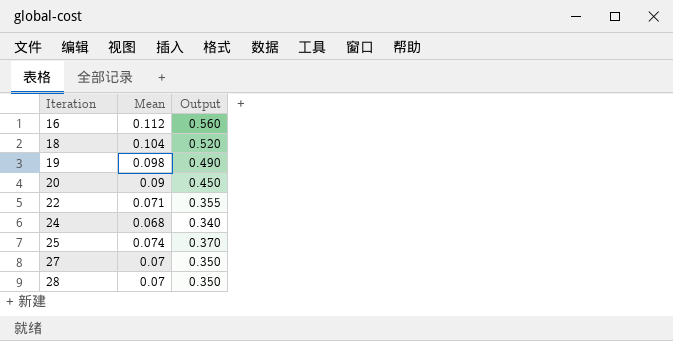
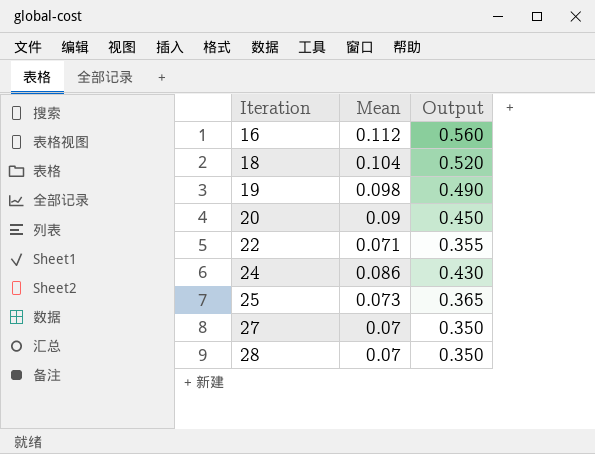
24 | Mean: 0.068 -> 0.086
24 | Output: 0.340 -> 0.430
25 | Mean: 0.074 -> 0.073
25 | Output: 0.370 -> 0.365

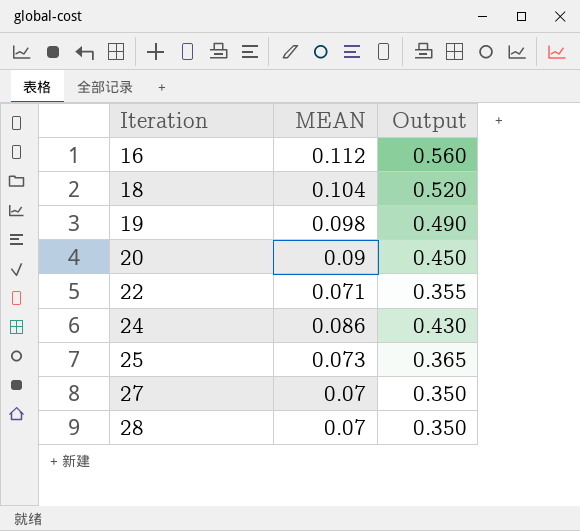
column name: Mean -> MEAN

